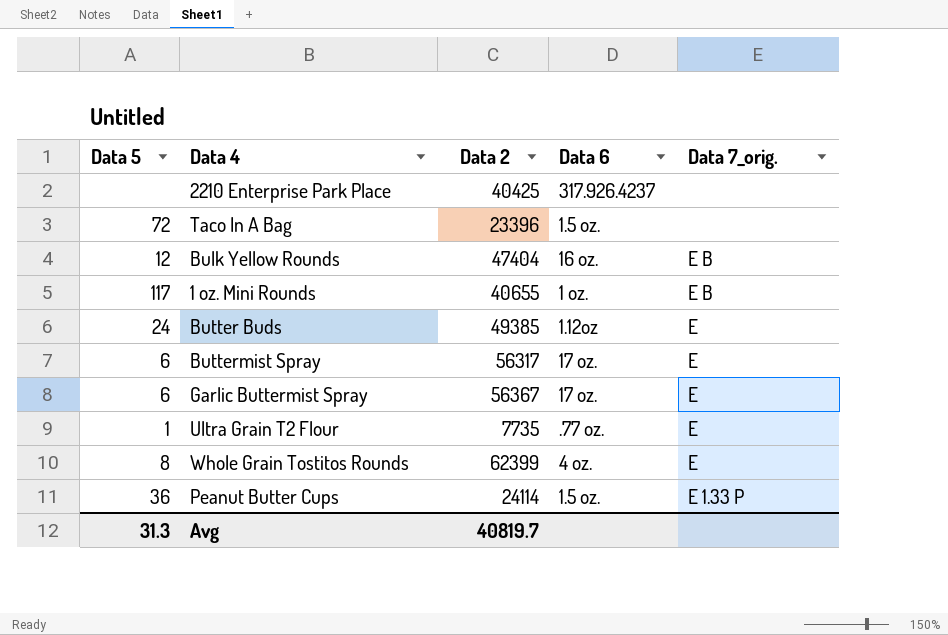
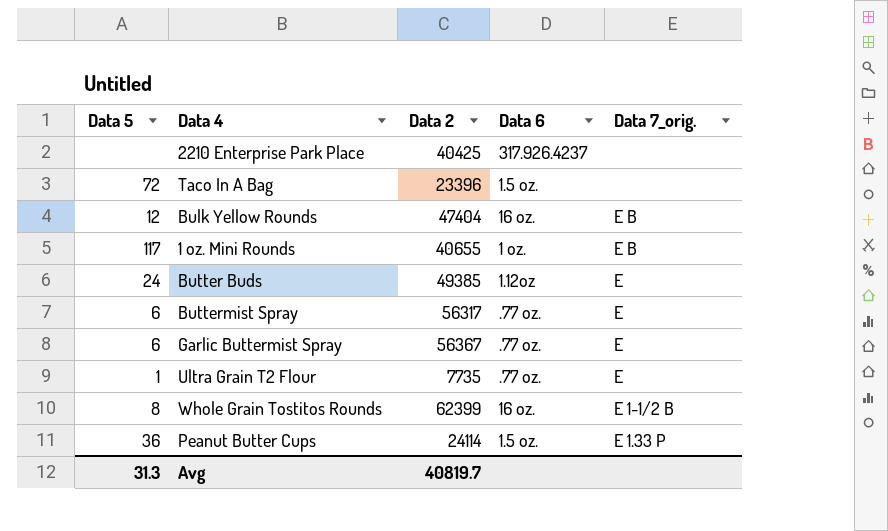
Buttermist Spray | Data 6: 17 oz. -> .77 oz.
Garlic Buttermist Spray | Data 6: 17 oz. -> .77 oz.
Whole Grain Tostitos Rounds | Data 6: 4 oz. -> 16 oz.
Whole Grain Tostitos Rounds | Data 7_orig.: E -> E 1-1/2 B

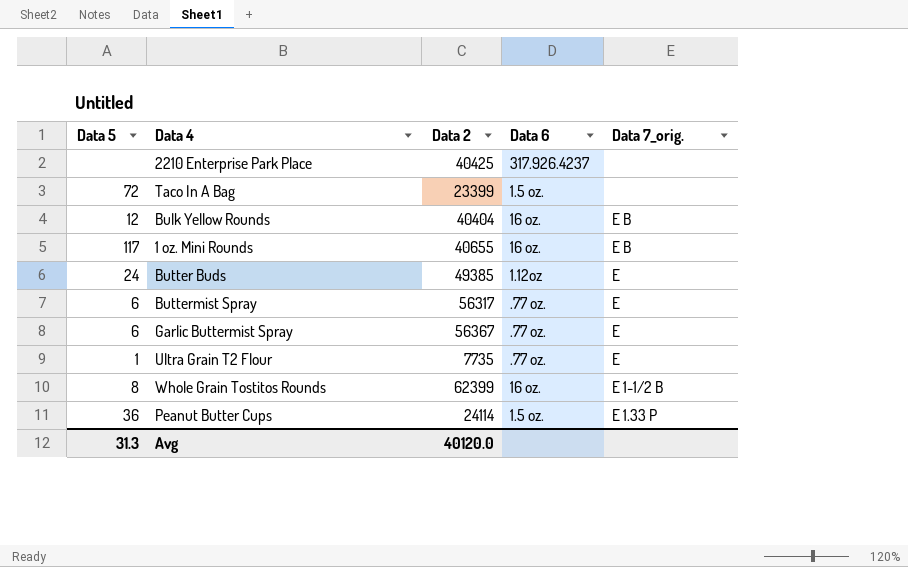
Taco In A Bag | Data 2: 23396 -> 23399
Bulk Yellow Rounds | Data 2: 47404 -> 40404
1 oz. Mini Rounds | Data 6: 1 oz. -> 16 oz.
Avg | Data 2: 40819.7 -> 40120.0

